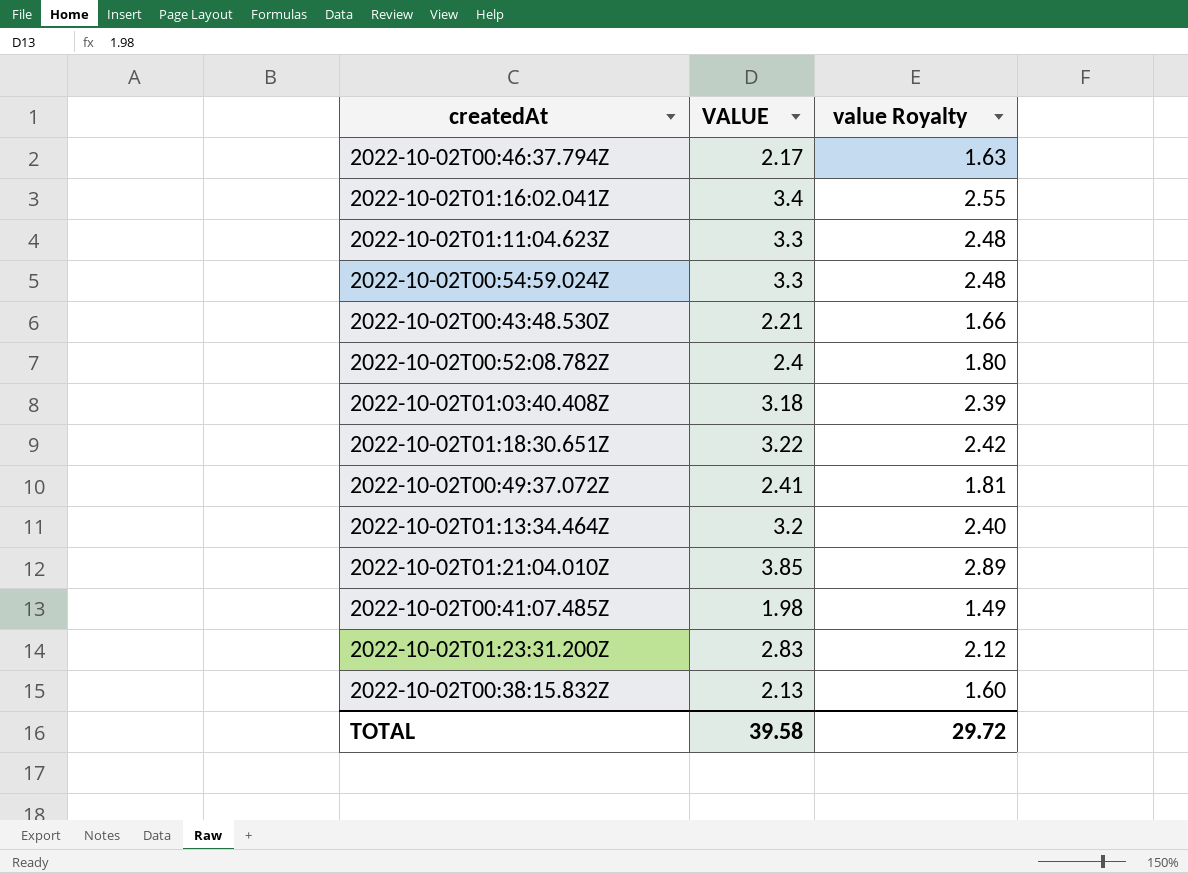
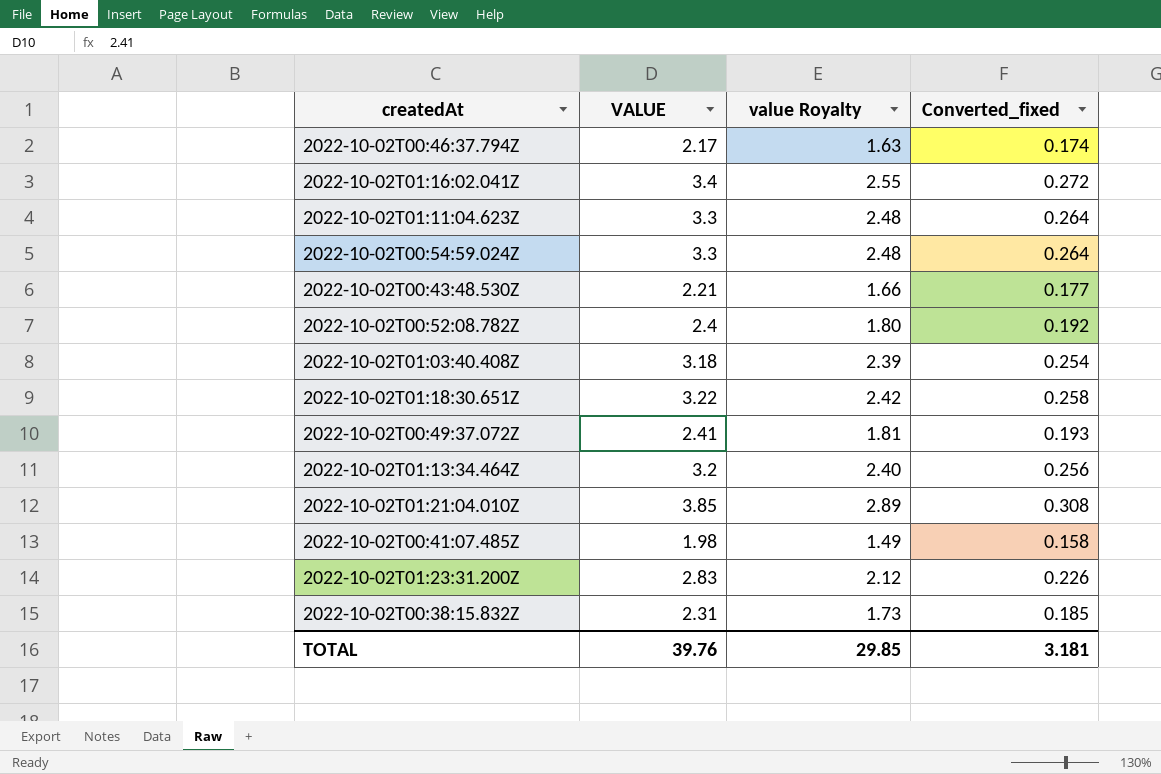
column Converted_fixed | formula: none -> [VALUE] * 0.08
2022-10-02T00:38:15.832Z | VALUE: 2.13 -> 2.31
2022-10-02T00:38:15.832Z | value Royalty: 1.60 -> 1.73
TOTAL | VALUE: 39.58 -> 39.76
TOTAL | value Royalty: 29.72 -> 29.85

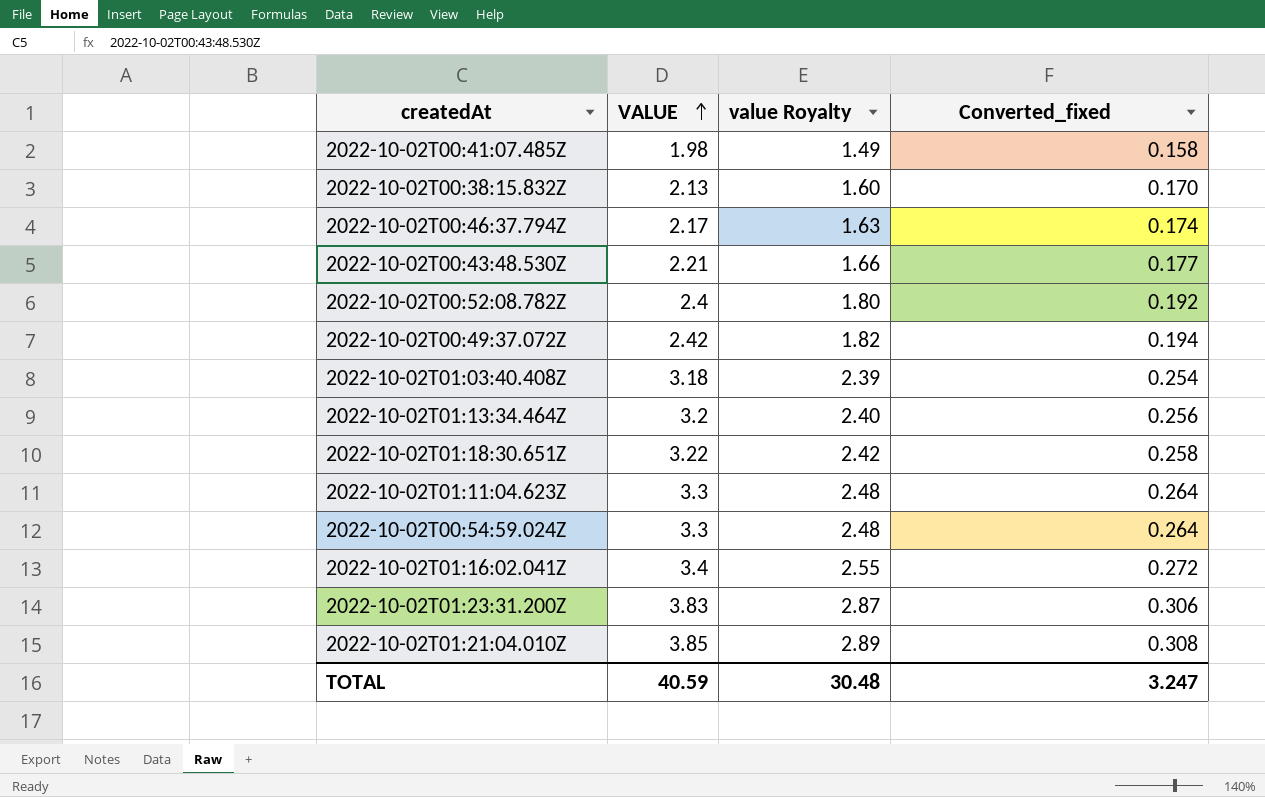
row order: none -> VALUE ascending
2022-10-02T00:38:15.832Z | VALUE: 2.31 -> 2.13
2022-10-02T00:38:15.832Z | value Royalty: 1.73 -> 1.60
2022-10-02T00:38:15.832Z | Converted_fixed: 0.185 -> 0.170
2022-10-02T00:49:37.072Z | VALUE: 2.41 -> 2.42
2022-10-02T00:49:37.072Z | value Royalty: 1.81 -> 1.82
2022-10-02T00:49:37.072Z | Converted_fixed: 0.193 -> 0.194
2022-10-02T01:23:31.200Z | VALUE: 2.83 -> 3.83
2022-10-02T01:23:31.200Z | value Royalty: 2.12 -> 2.87
2022-10-02T01:23:31.200Z | Converted_fixed: 0.226 -> 0.306
TOTAL | VALUE: 39.76 -> 40.59
TOTAL | value Royalty: 29.85 -> 30.48
TOTAL | Converted_fixed: 3.181 -> 3.247

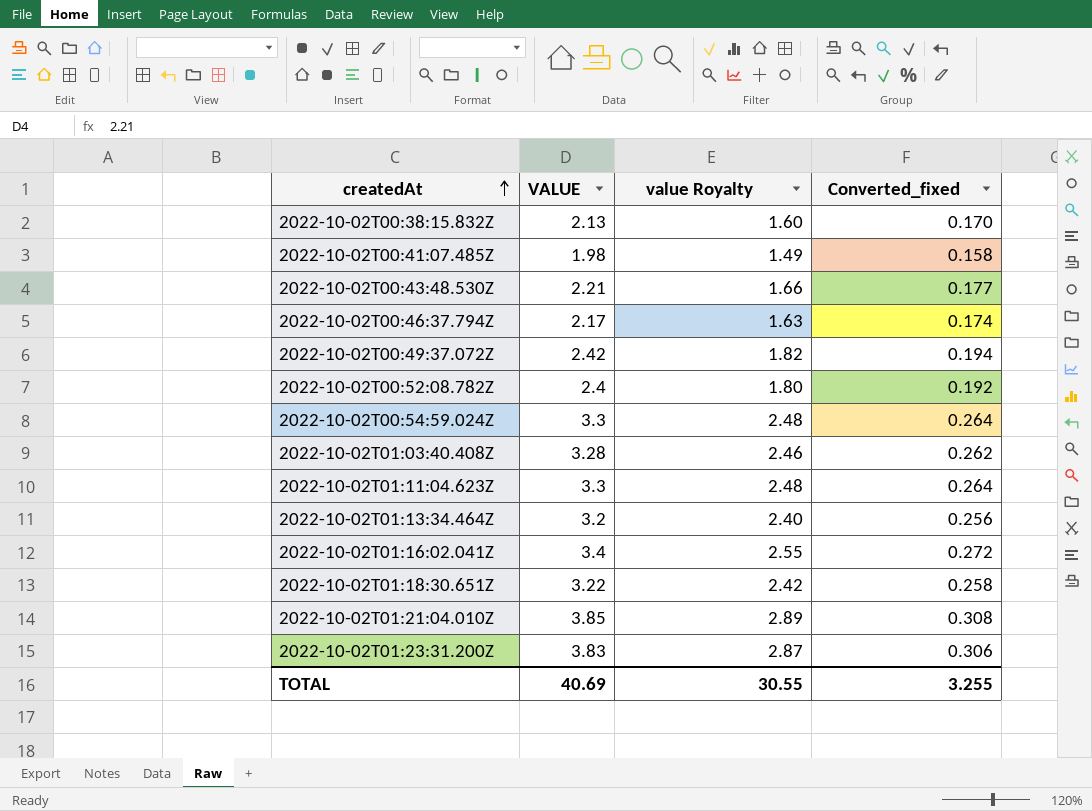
row order: VALUE ascending -> createdAt ascending
2022-10-02T01:03:40.408Z | VALUE: 3.18 -> 3.28
2022-10-02T01:03:40.408Z | value Royalty: 2.39 -> 2.46
2022-10-02T01:03:40.408Z | Converted_fixed: 0.254 -> 0.262
TOTAL | VALUE: 40.59 -> 40.69
TOTAL | value Royalty: 30.48 -> 30.55
TOTAL | Converted_fixed: 3.247 -> 3.255

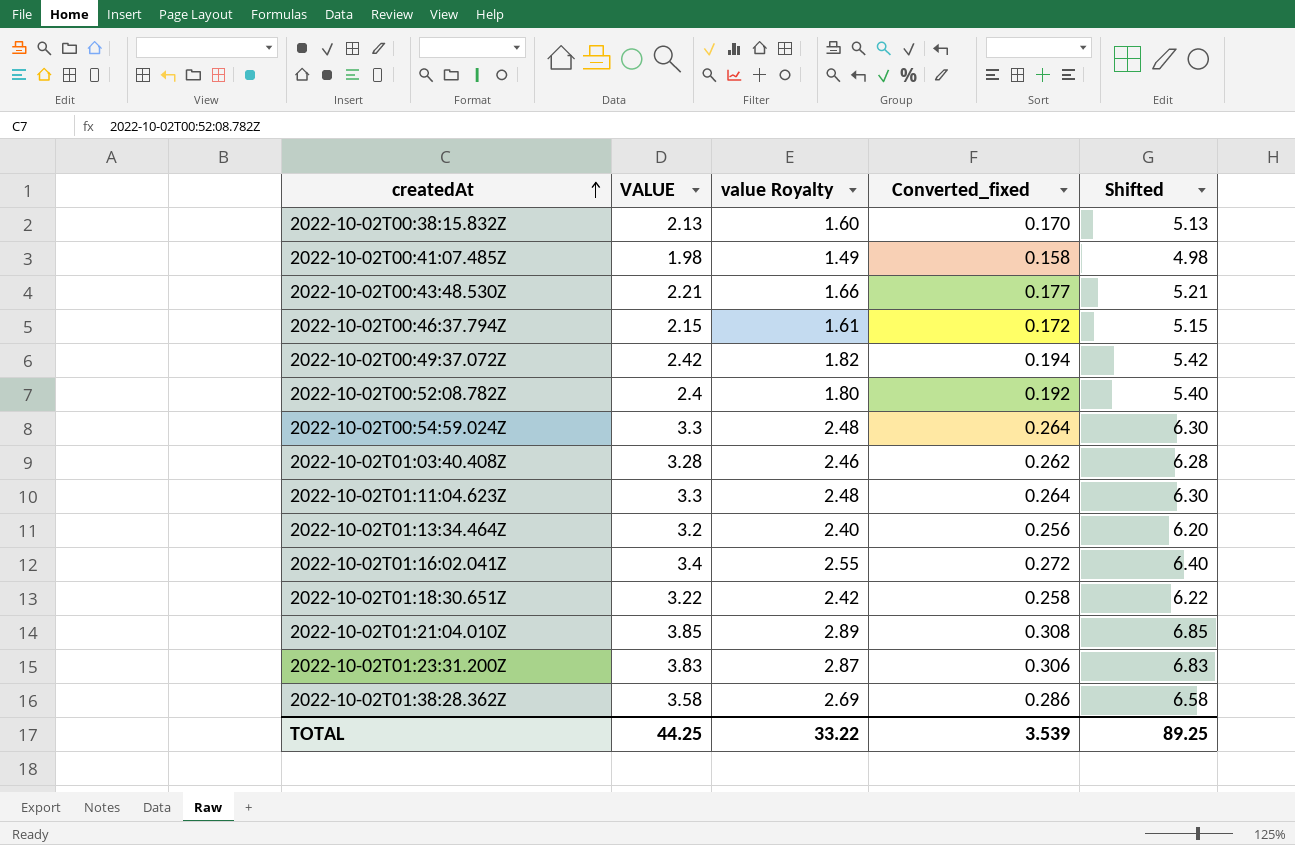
column Shifted | formula: none -> [VALUE] + 3
2022-10-02T00:46:37.794Z | VALUE: 2.17 -> 2.15
2022-10-02T00:46:37.794Z | value Royalty: 1.63 -> 1.61
2022-10-02T00:46:37.794Z | Converted_fixed: 0.174 -> 0.172
row 2022-10-02T01:38:28.362Z: none -> 3.58 | 2.69 | 0.286 | 6.58
TOTAL | VALUE: 40.69 -> 44.25
TOTAL | value Royalty: 30.55 -> 33.22
TOTAL | Converted_fixed: 3.255 -> 3.539

